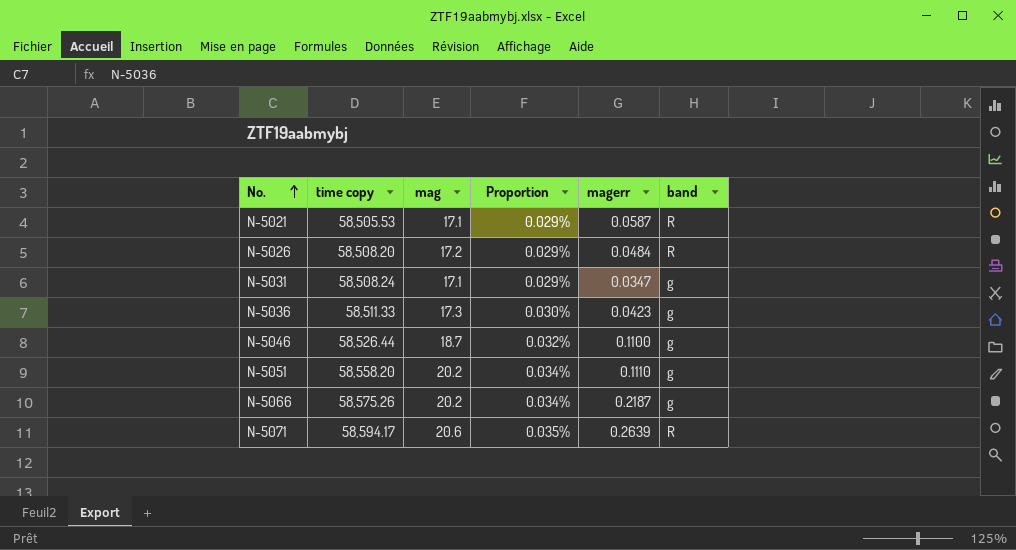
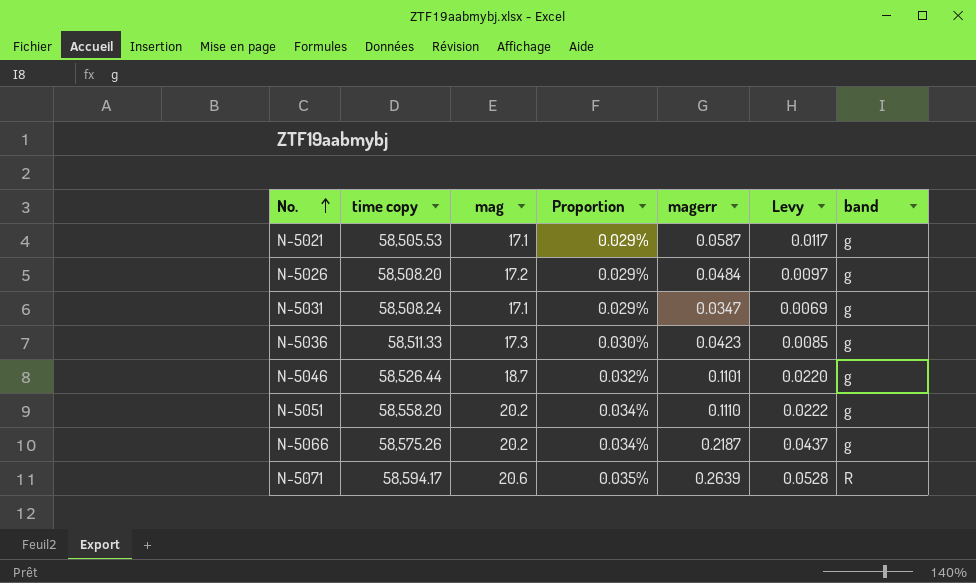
column Levy | formula: none -> [magerr] * 0.2
N-5021 | band: R -> g
N-5026 | band: R -> g
N-5046 | magerr: 0.1100 -> 0.1101

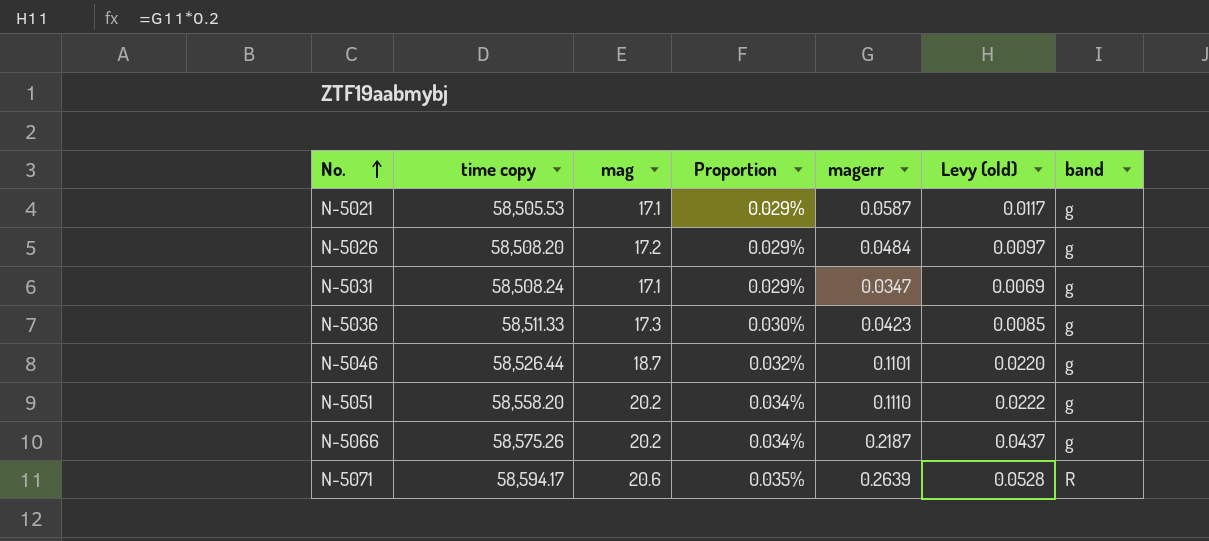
column name: Levy -> Levy (old)

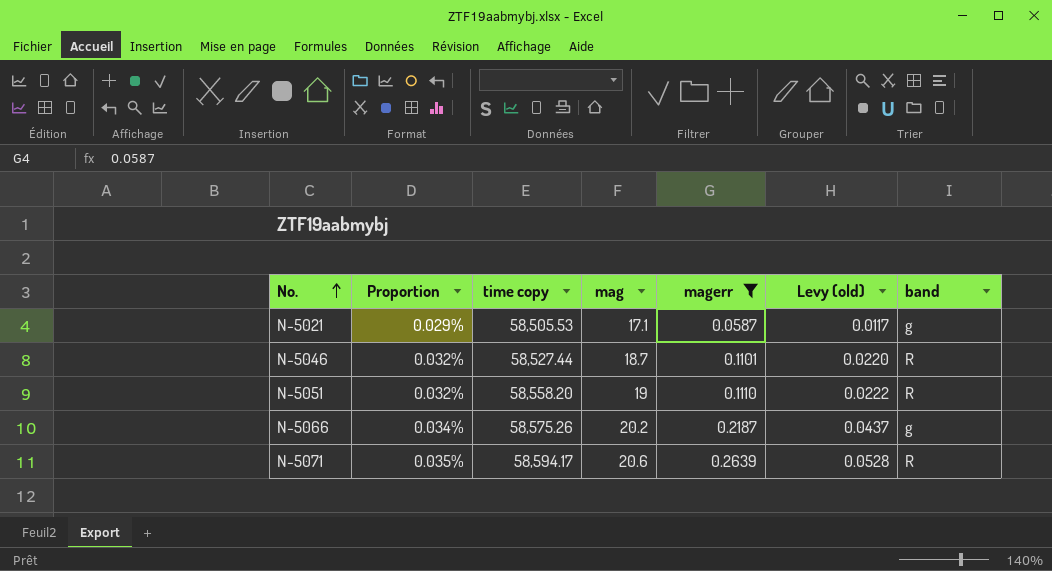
filter: none -> magerr >= 0.0587
column Proportion | position: 4 -> 2
N-5046 | time copy: 58,526.44 -> 58,527.44
N-5046 | band: g -> R
N-5051 | Proportion: 0.034% -> 0.032%
N-5051 | mag: 20.2 -> 19
N-5051 | band: g -> R

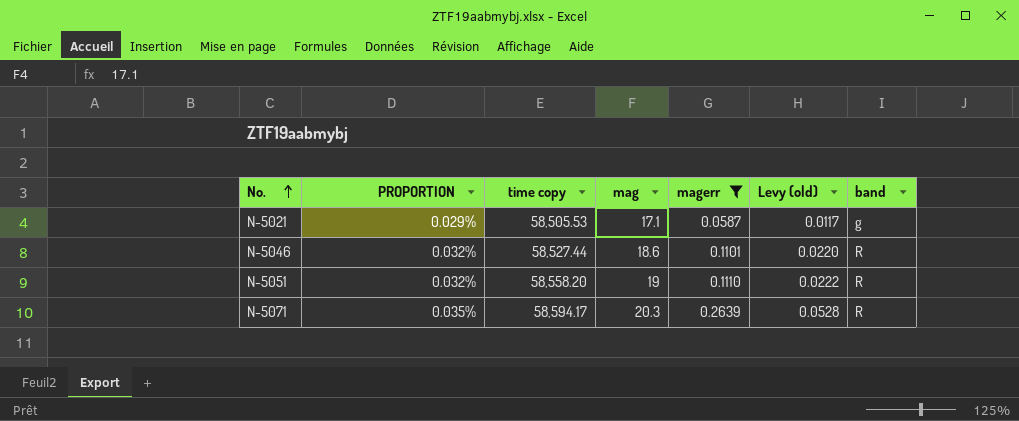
column name: Proportion -> PROPORTION
row N-5066: 0.034% | 58,575.26 | 20.2 | 0.2187 | 0.0437 | g -> none
N-5046 | mag: 18.7 -> 18.6
N-5071 | mag: 20.6 -> 20.3

